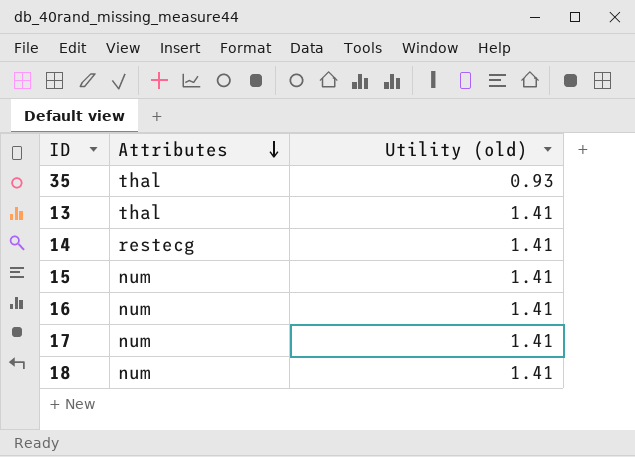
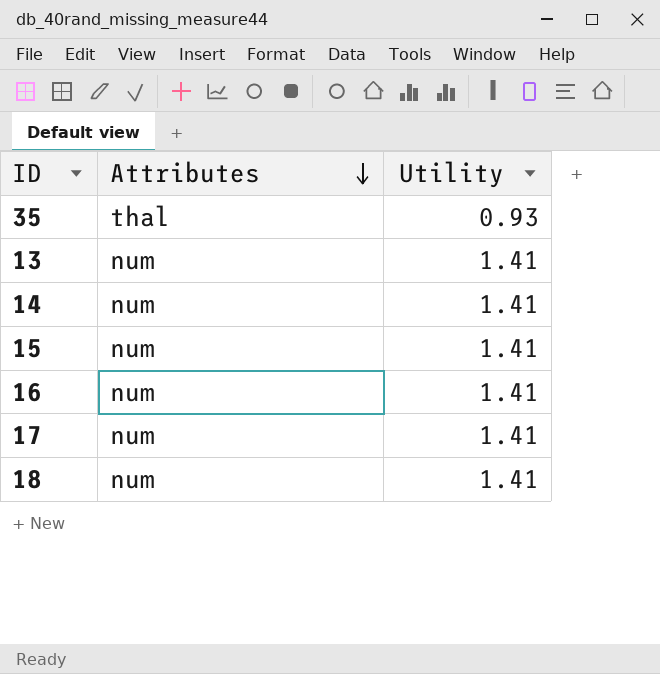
column name: Utility (old) -> Utility
13 | Attributes: thal -> num
14 | Attributes: restecg -> num

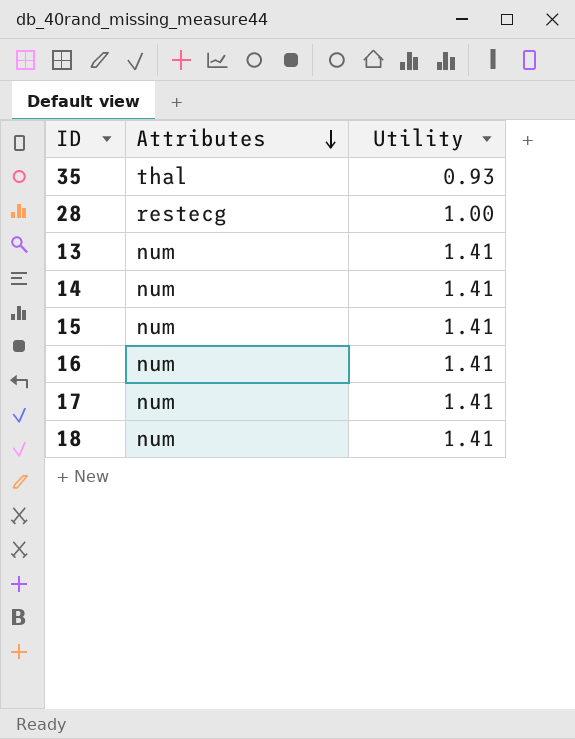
row 28: none -> restecg | 1.00

